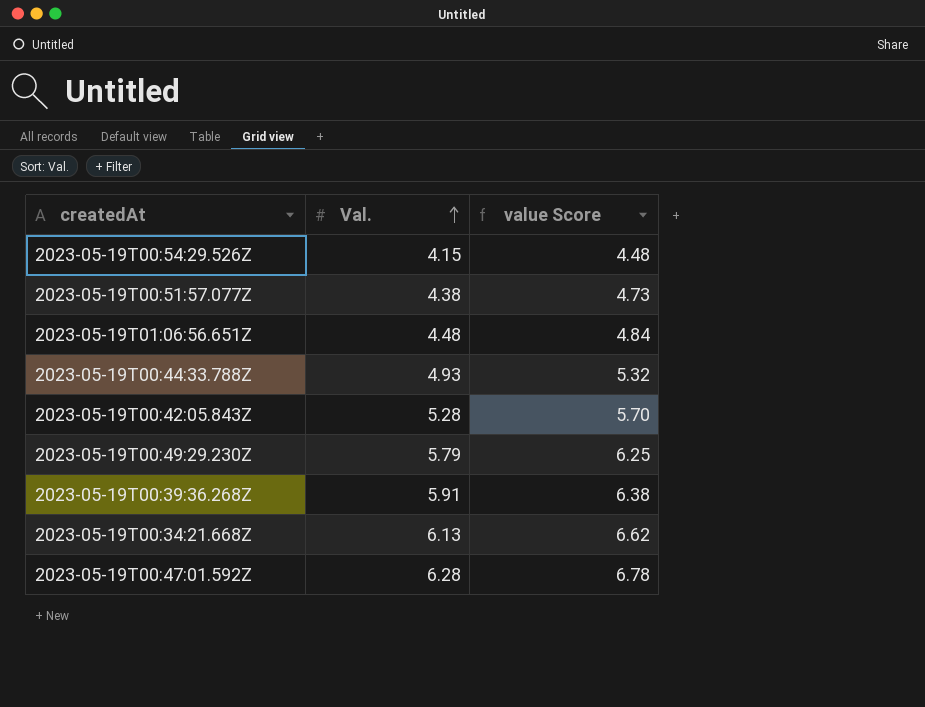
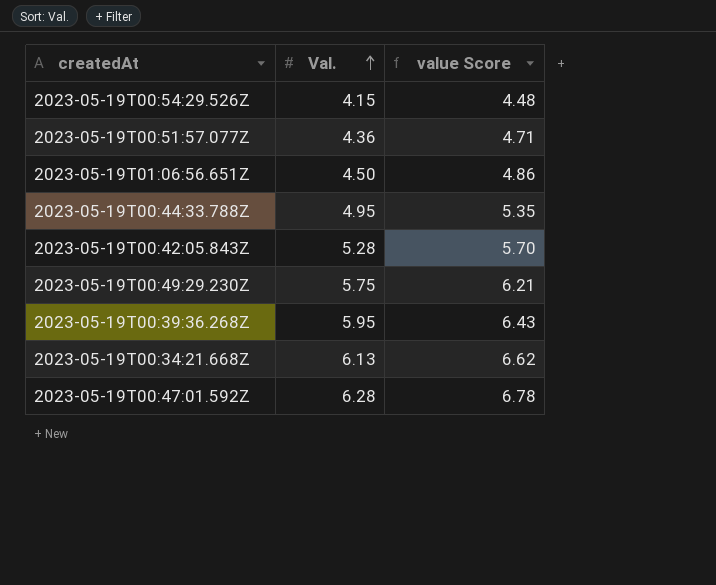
2023-05-19T00:51:57.077Z | Val.: 4.38 -> 4.36
2023-05-19T00:51:57.077Z | value Score: 4.73 -> 4.71
2023-05-19T01:06:56.651Z | Val.: 4.48 -> 4.50
2023-05-19T01:06:56.651Z | value Score: 4.84 -> 4.86
2023-05-19T00:44:33.788Z | Val.: 4.93 -> 4.95
2023-05-19T00:44:33.788Z | value Score: 5.32 -> 5.35
2023-05-19T00:49:29.230Z | Val.: 5.79 -> 5.75
2023-05-19T00:49:29.230Z | value Score: 6.25 -> 6.21
2023-05-19T00:39:36.268Z | Val.: 5.91 -> 5.95
2023-05-19T00:39:36.268Z | value Score: 6.38 -> 6.43

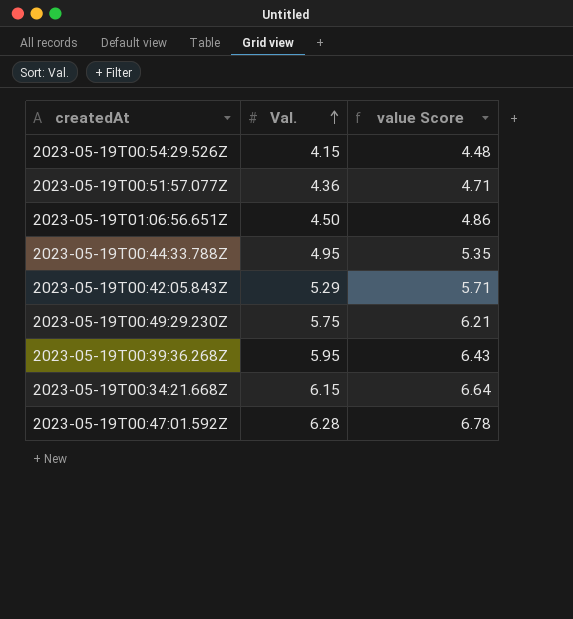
2023-05-19T00:42:05.843Z | Val.: 5.28 -> 5.29
2023-05-19T00:42:05.843Z | value Score: 5.70 -> 5.71
2023-05-19T00:34:21.668Z | Val.: 6.13 -> 6.15
2023-05-19T00:34:21.668Z | value Score: 6.62 -> 6.64

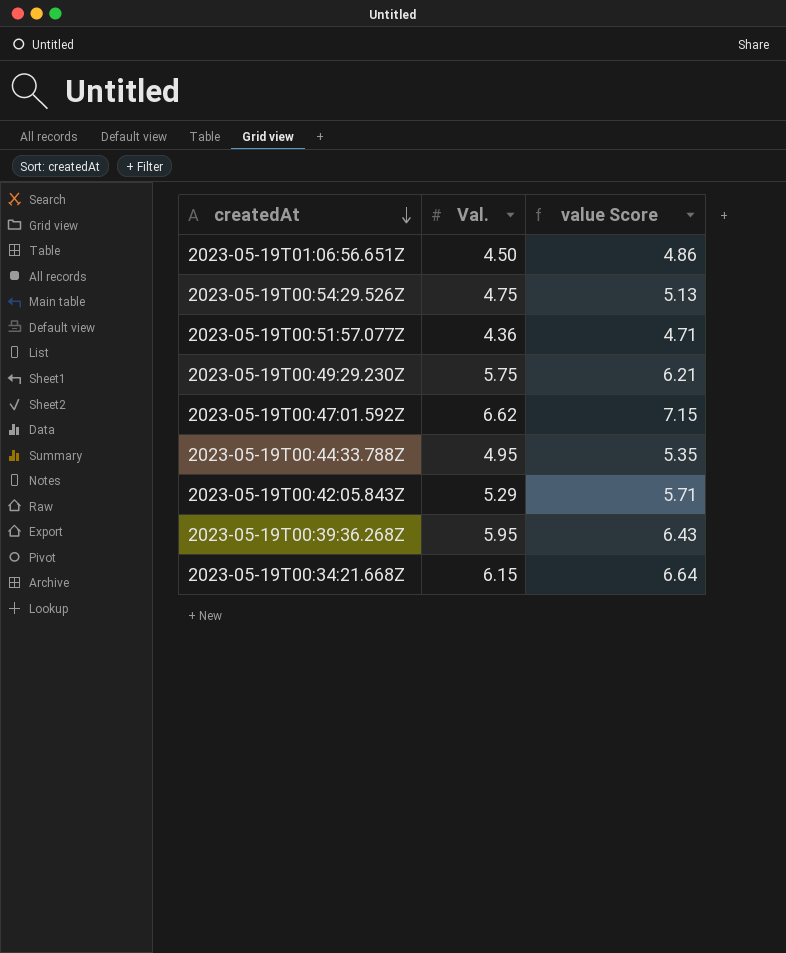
row order: Val. ascending -> createdAt descending
2023-05-19T00:54:29.526Z | Val.: 4.15 -> 4.75
2023-05-19T00:54:29.526Z | value Score: 4.48 -> 5.13
2023-05-19T00:47:01.592Z | Val.: 6.28 -> 6.62
2023-05-19T00:47:01.592Z | value Score: 6.78 -> 7.15

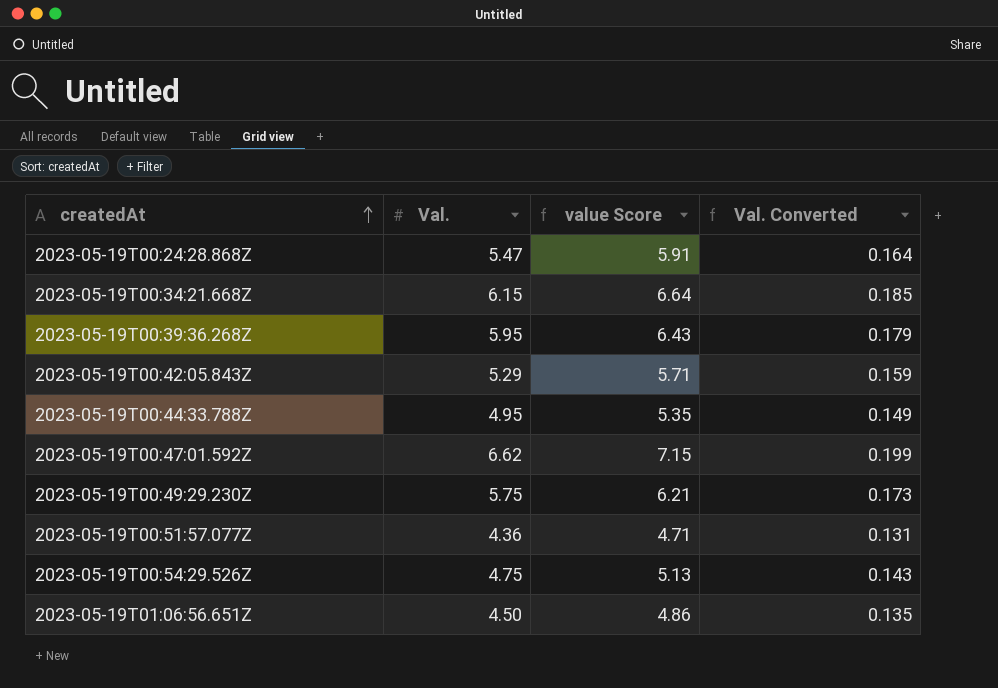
row order: createdAt descending -> createdAt ascending
column Val. Converted | formula: none -> [Val.] * 0.03
row 2023-05-19T00:24:28.868Z: none -> 5.47 | 5.91 | 0.164

